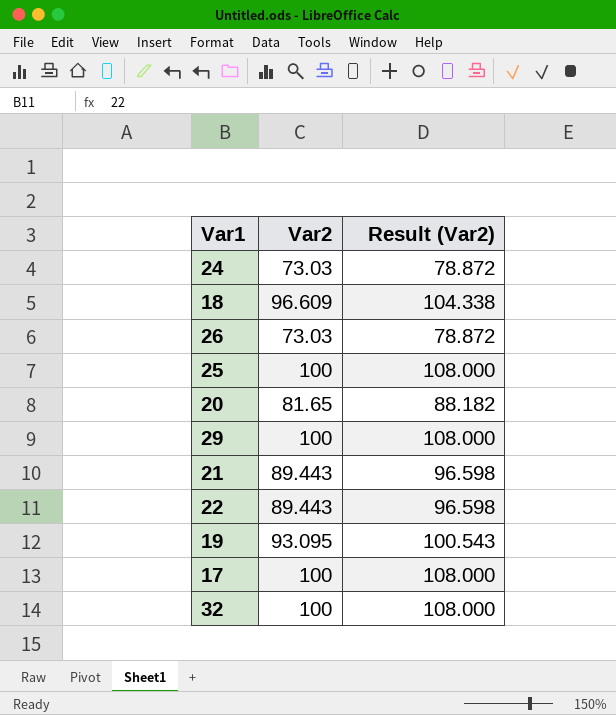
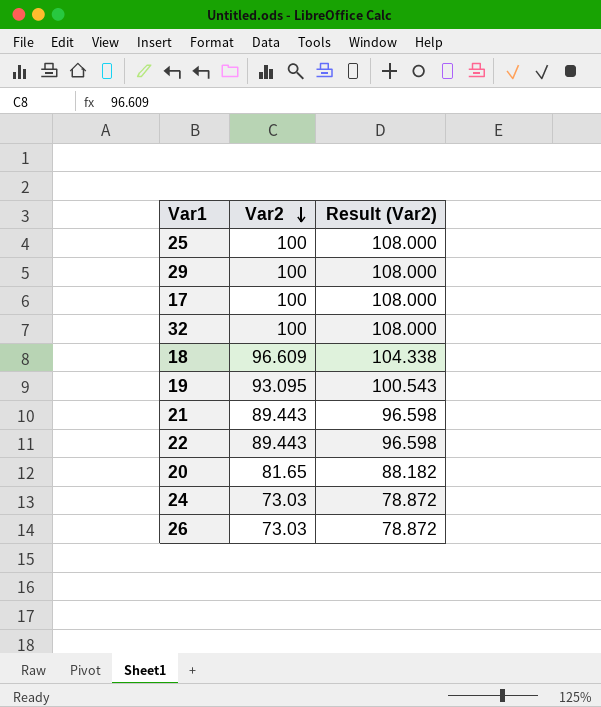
row order: none -> Var2 descending

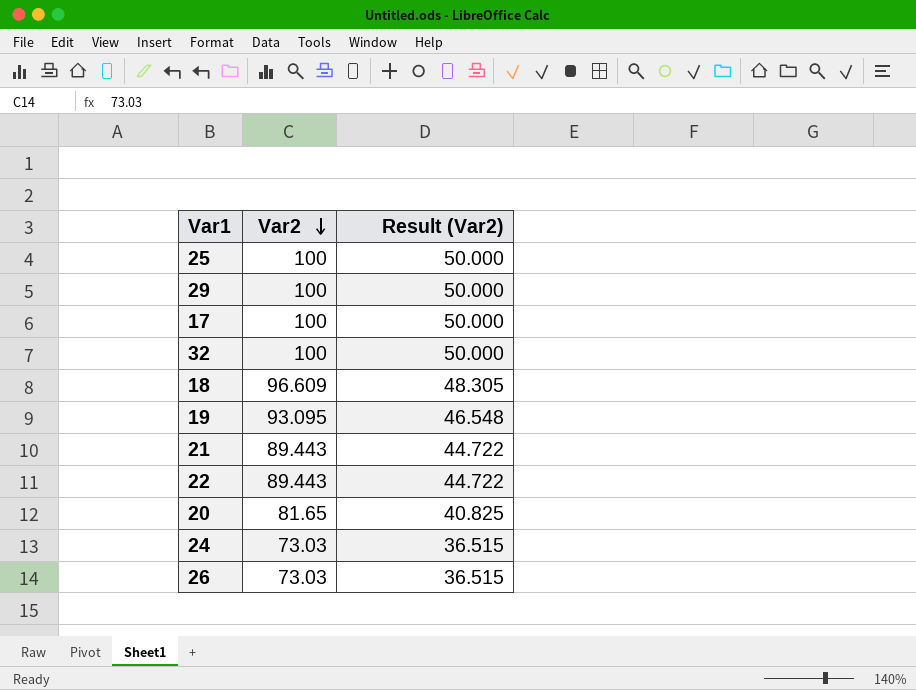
column Result (Var2) | formula: [Var2] * 1.08 -> [Var2] * 0.5

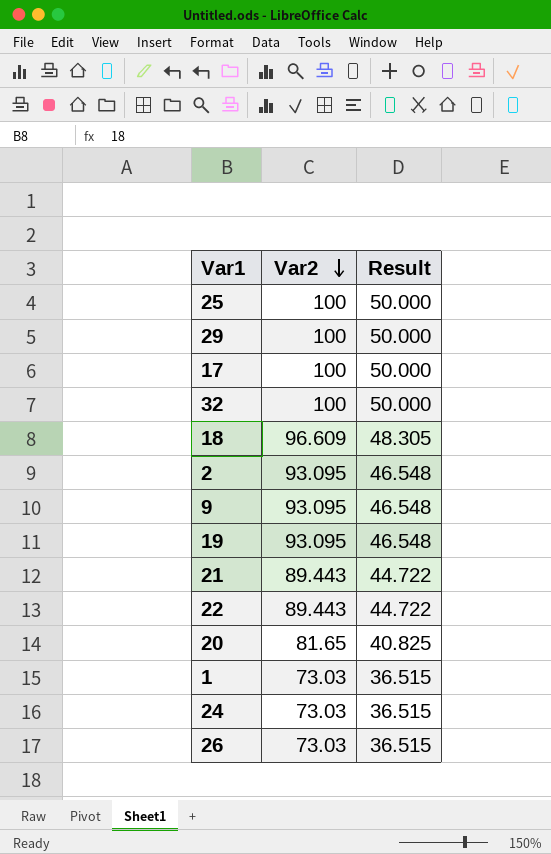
column name: Result (Var2) -> Result
row 2: none -> 93.095 | 46.548
row 9: none -> 93.095 | 46.548
row 1: none -> 73.03 | 36.515

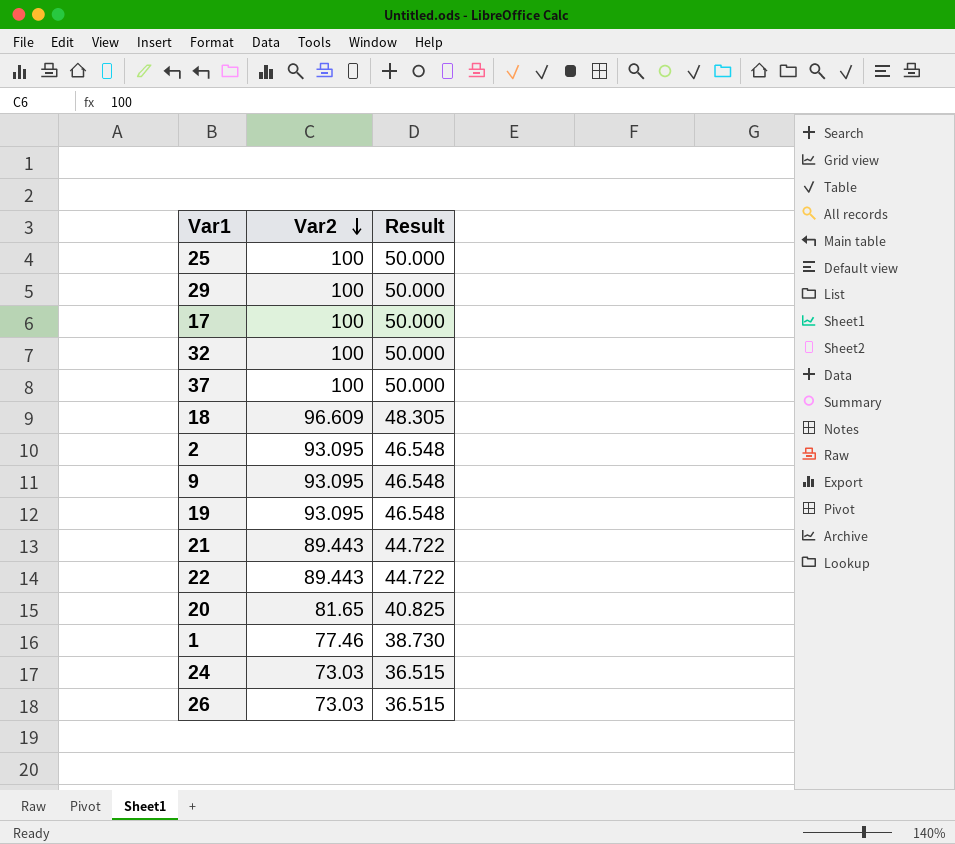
row 37: none -> 100 | 50.000
1 | Var2: 73.03 -> 77.46
1 | Result: 36.515 -> 38.730

